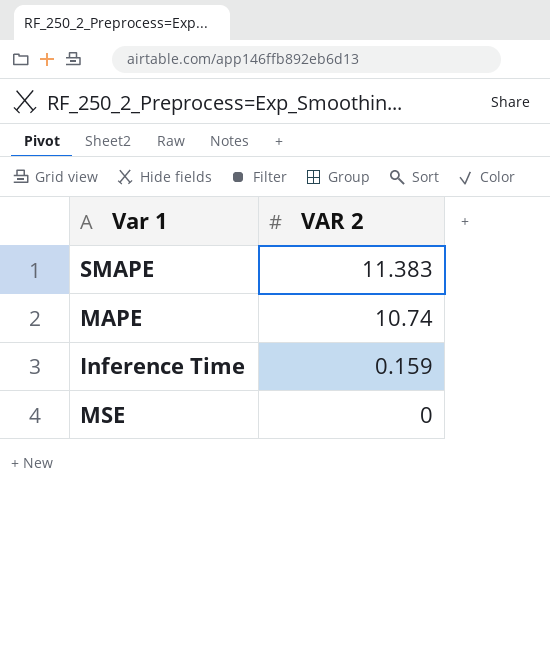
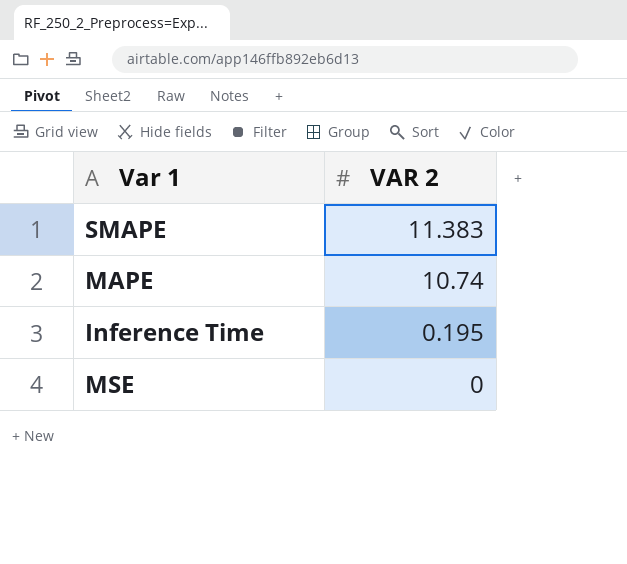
Inference Time | VAR 2: 0.159 -> 0.195

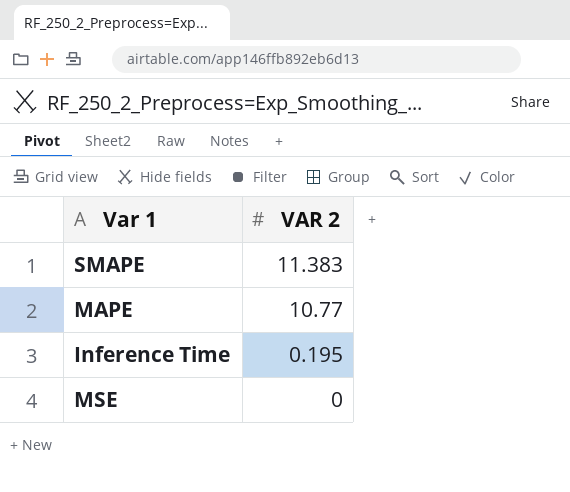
MAPE | VAR 2: 10.74 -> 10.77

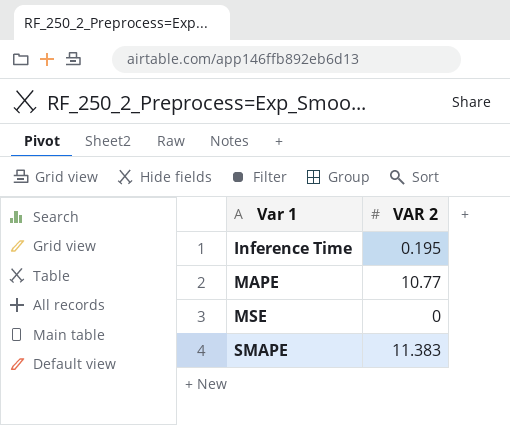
row order: VAR 2 descending -> Var 1 ascending

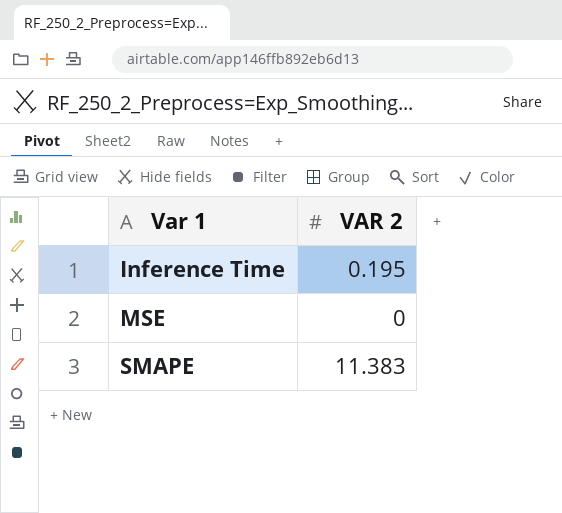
row MAPE: 10.77 -> none

